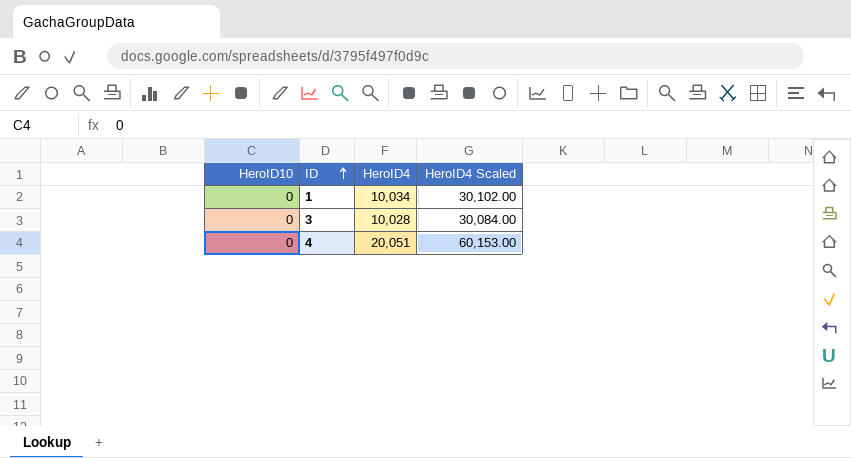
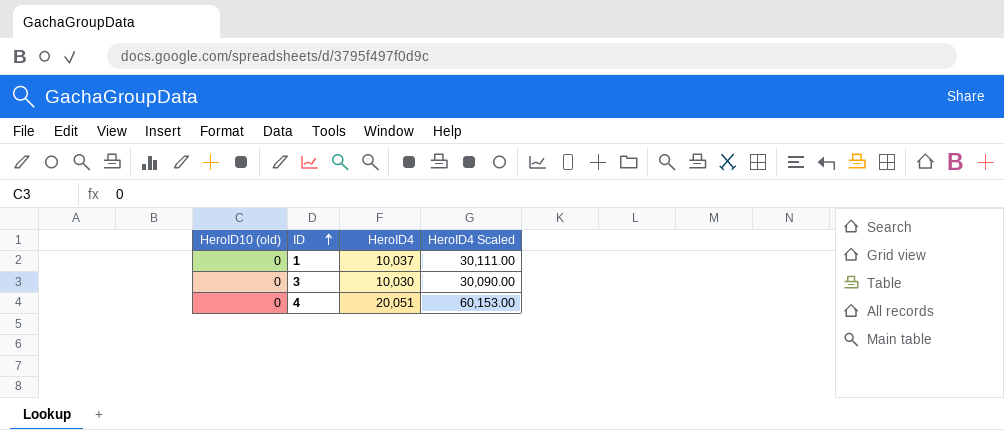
column name: HeroID10 -> HeroID10 (old)
1 | HeroID4: 10,034 -> 10,037
1 | HeroID4 Scaled: 30,102.00 -> 30,111.00
3 | HeroID4: 10,028 -> 10,030
3 | HeroID4 Scaled: 30,084.00 -> 30,090.00

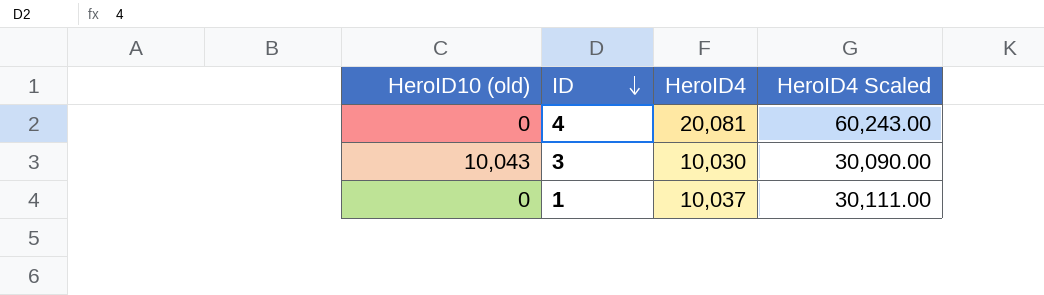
row order: ID ascending -> ID descending
4 | HeroID4: 20,051 -> 20,081
4 | HeroID4 Scaled: 60,153.00 -> 60,243.00
3 | HeroID10 (old): 0 -> 10,043

